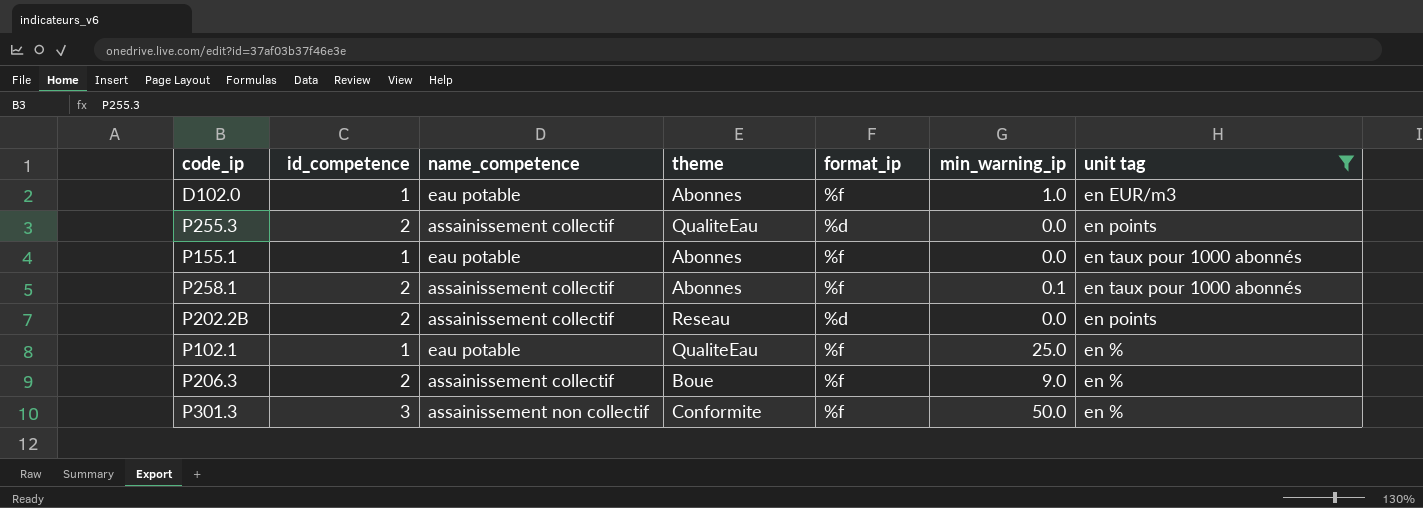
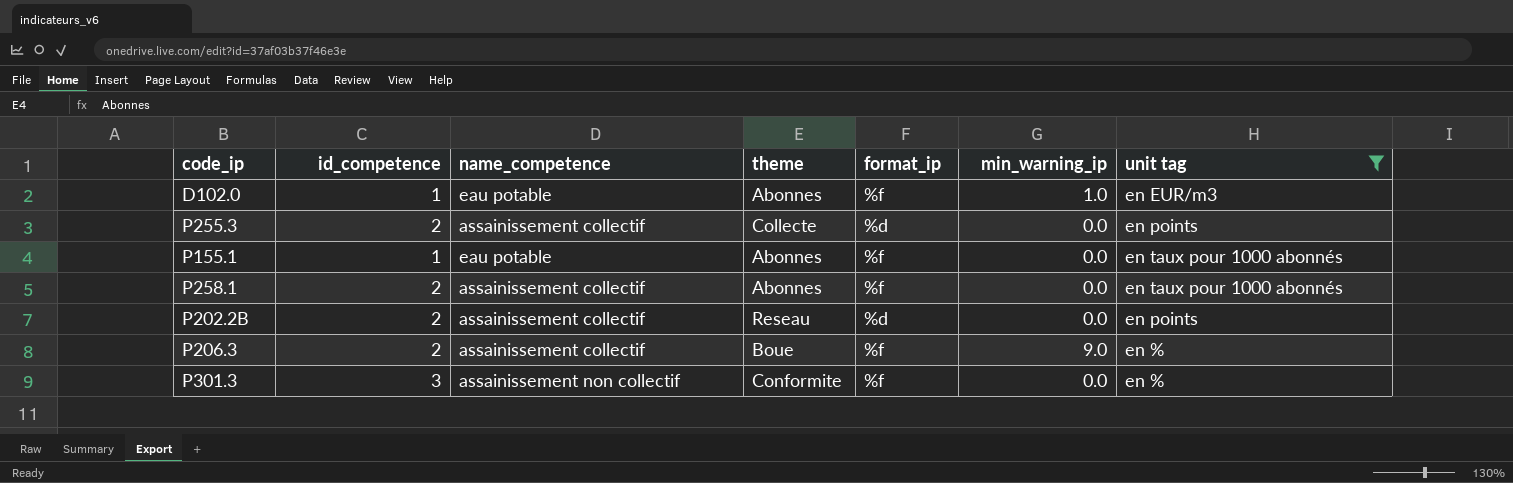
row P102.1: 1 | eau potable | QualiteEau | %f | 25.0 | en % -> none
P255.3 | theme: QualiteEau -> Collecte
P258.1 | min_warning_ip: 0.1 -> 0.0
P301.3 | min_warning_ip: 50.0 -> 0.0

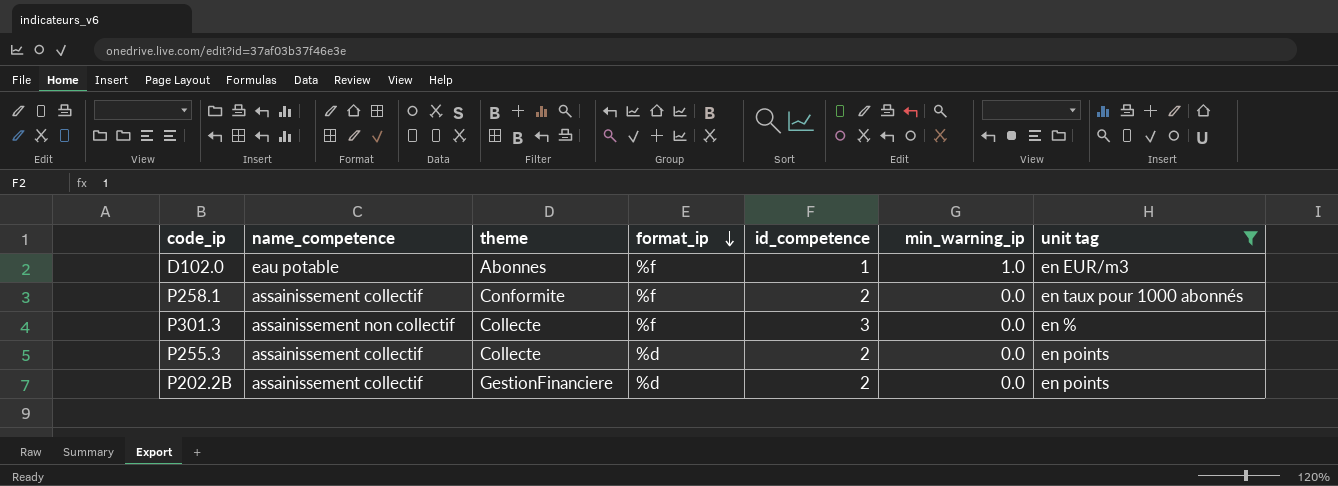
row order: none -> format_ip descending
column id_competence | position: 2 -> 5
row P155.1: 1 | eau potable | Abonnes | %f | 0.0 | en taux pour 1000 abonnés -> none
row P206.3: 2 | assainissement collectif | Boue | %f | 9.0 | en % -> none
P258.1 | theme: Abonnes -> Conformite
P301.3 | theme: Conformite -> Collecte
P202.2B | theme: Reseau -> GestionFinanciere

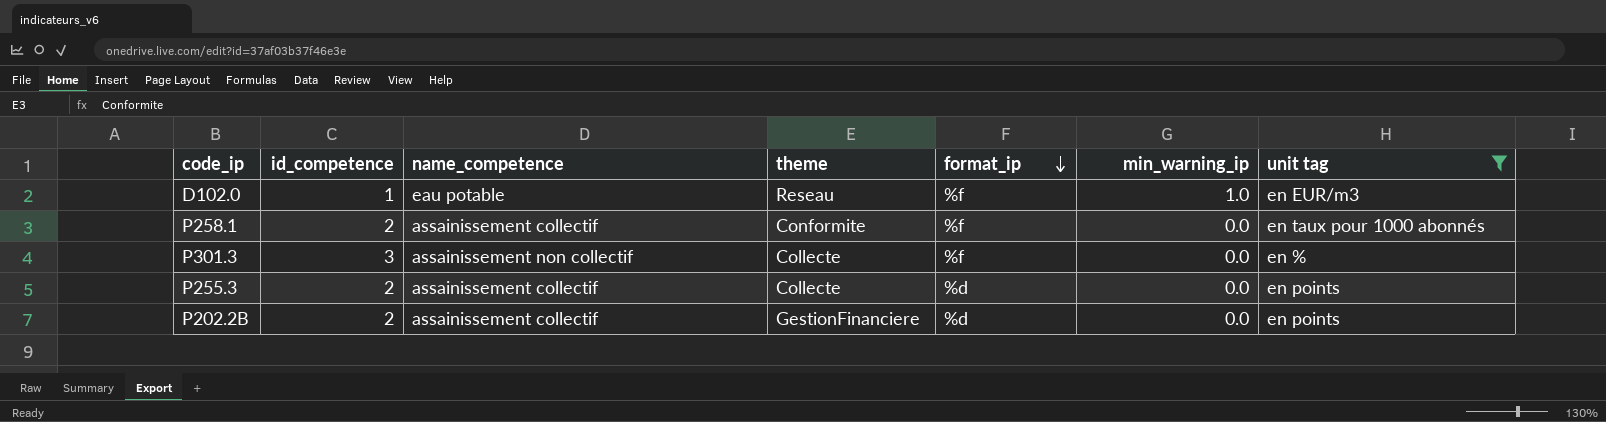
column id_competence | position: 5 -> 2
D102.0 | theme: Abonnes -> Reseau

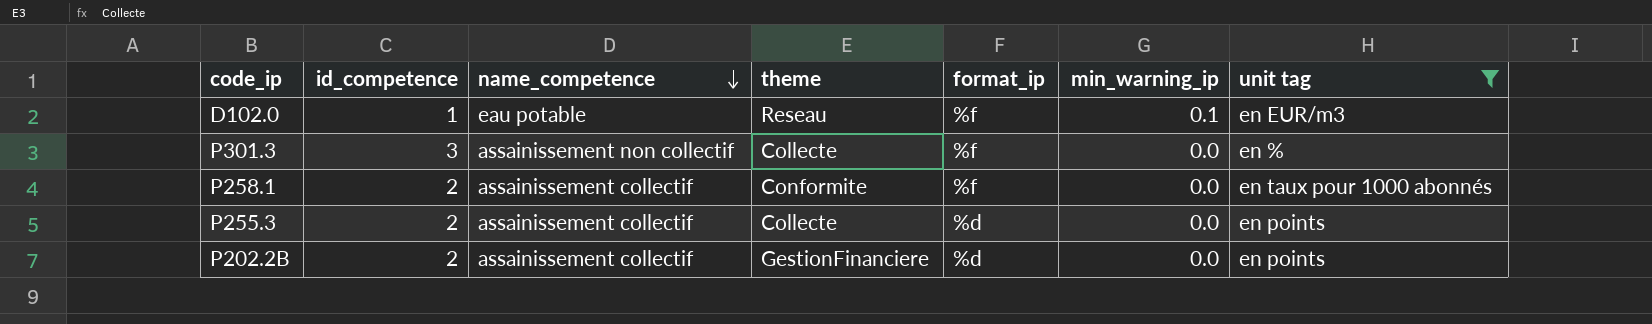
row order: format_ip descending -> name_competence descending
D102.0 | min_warning_ip: 1.0 -> 0.1

